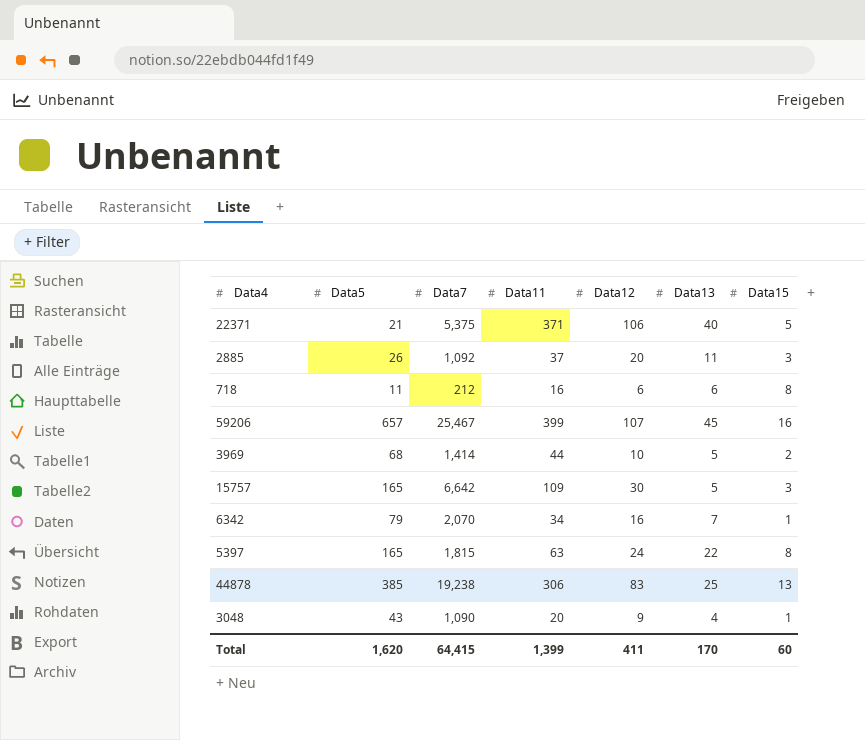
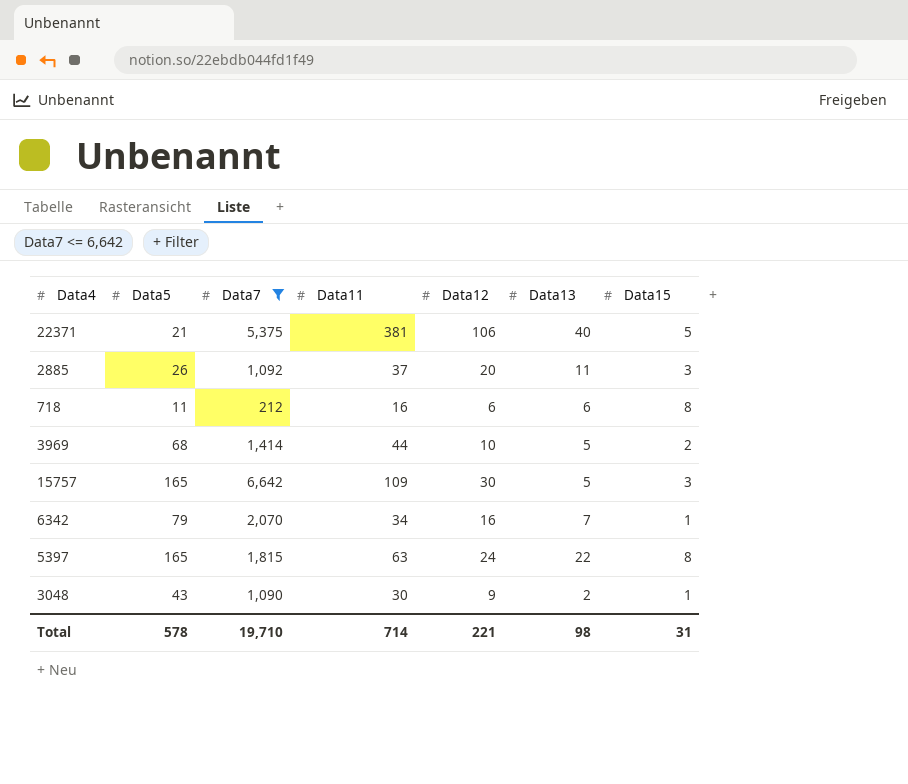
filter: none -> Data7 <= 6,642
22371 | Data11: 371 -> 381
3048 | Data11: 20 -> 30
3048 | Data13: 4 -> 2
Total | Data5: 1,620 -> 578
Total | Data7: 64,415 -> 19,710
Total | Data11: 1,399 -> 714
Total | Data12: 411 -> 221
Total | Data13: 170 -> 98
Total | Data15: 60 -> 31

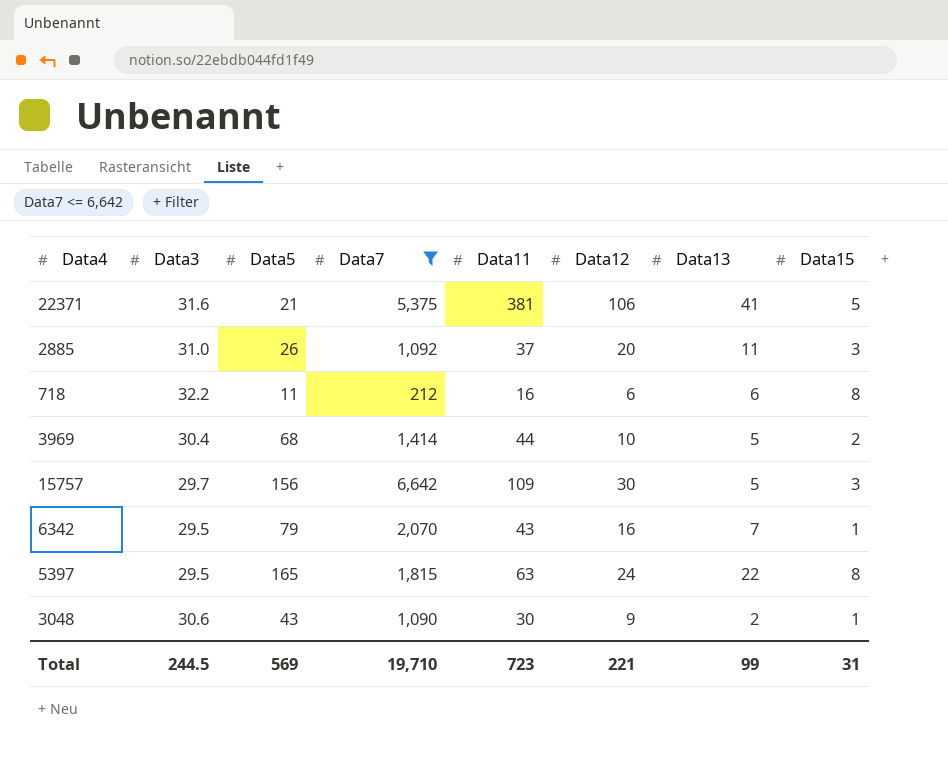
column Data3 | position: none -> 2
22371 | Data13: 40 -> 41
15757 | Data5: 165 -> 156
6342 | Data11: 34 -> 43
Total | Data5: 578 -> 569
Total | Data11: 714 -> 723
Total | Data13: 98 -> 99

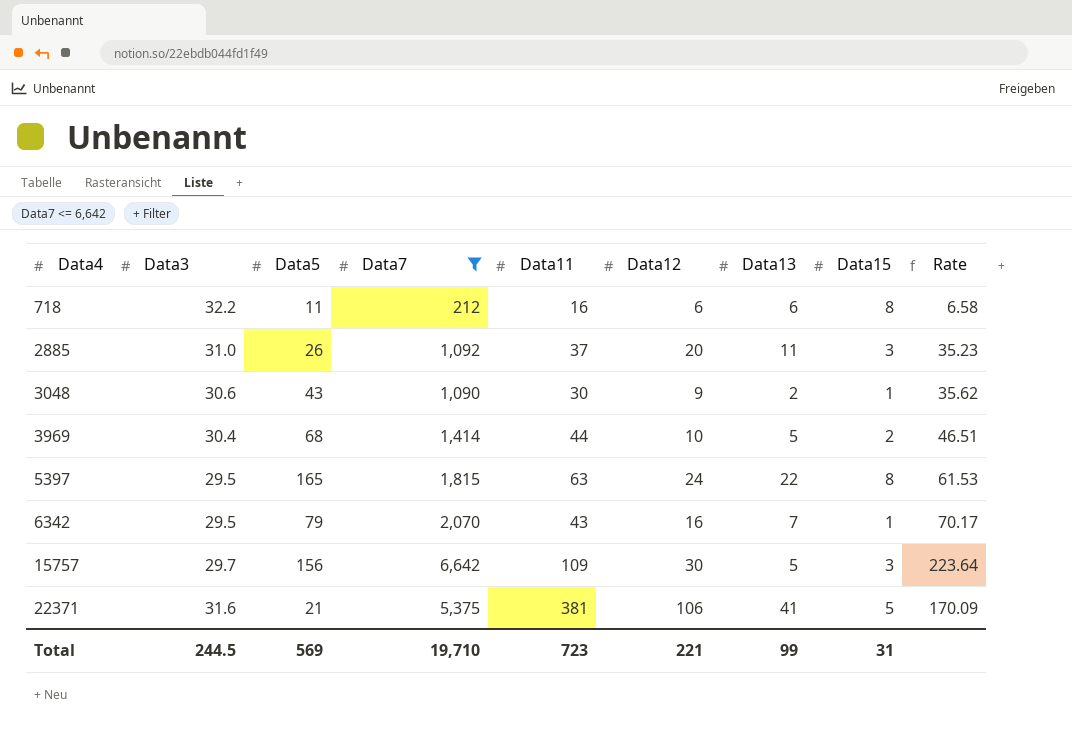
row order: none -> Data4 ascending
column Rate | formula: none -> [Data7] / [Data3]

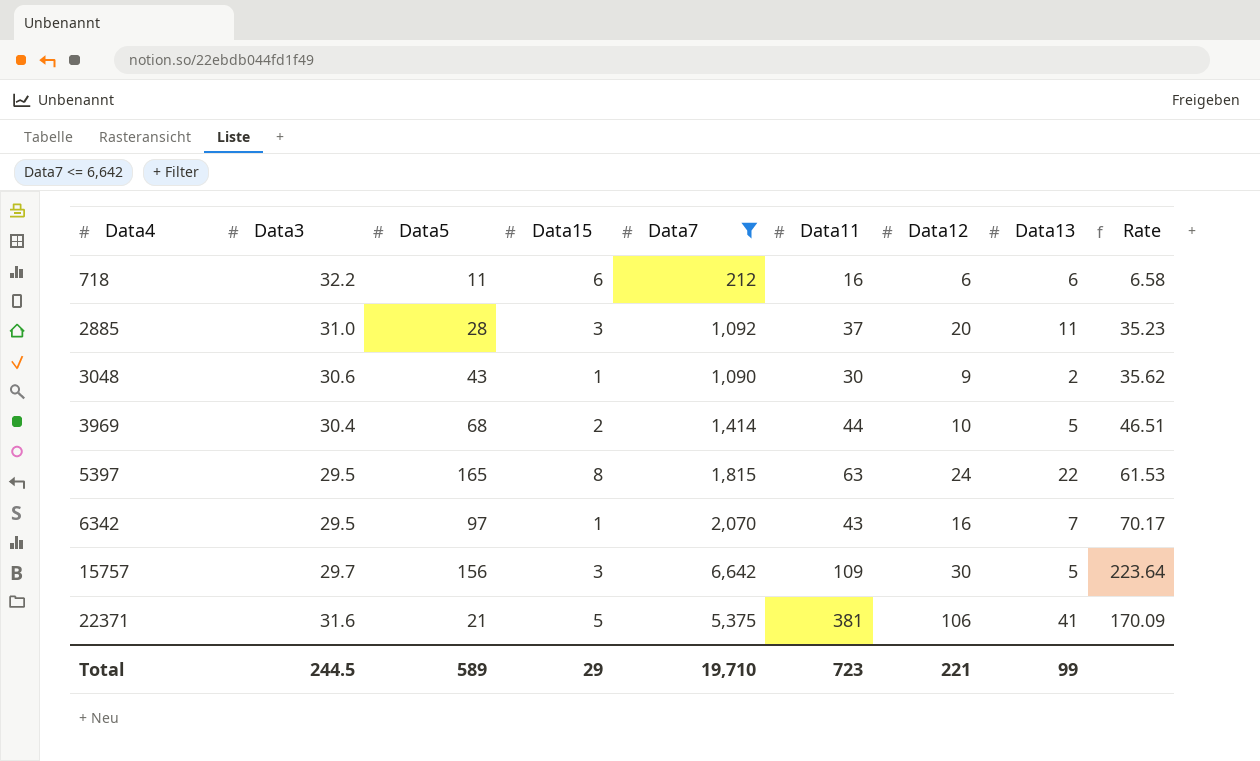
column Data15 | position: 8 -> 4
718 | Data15: 8 -> 6
2885 | Data5: 26 -> 28
6342 | Data5: 79 -> 97
Total | Data5: 569 -> 589
Total | Data15: 31 -> 29

